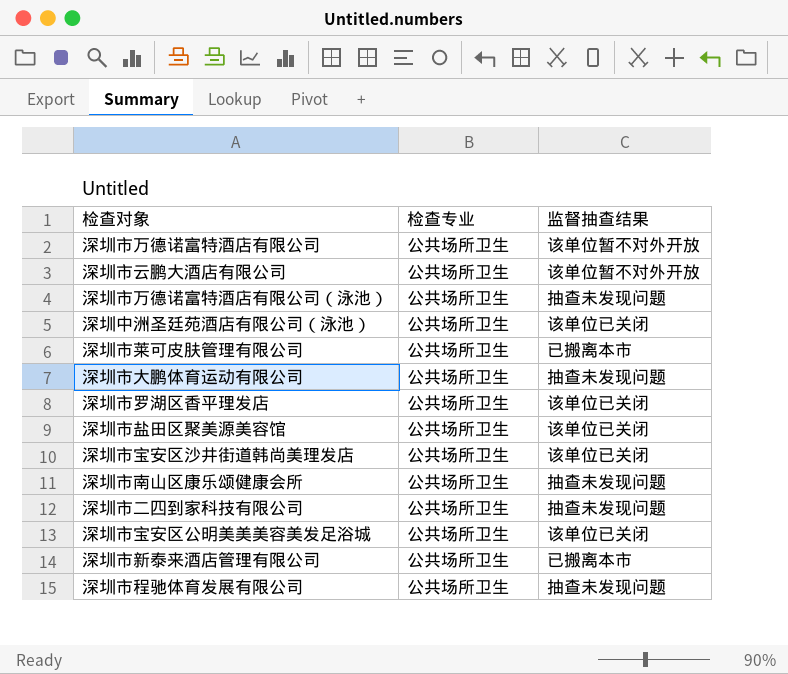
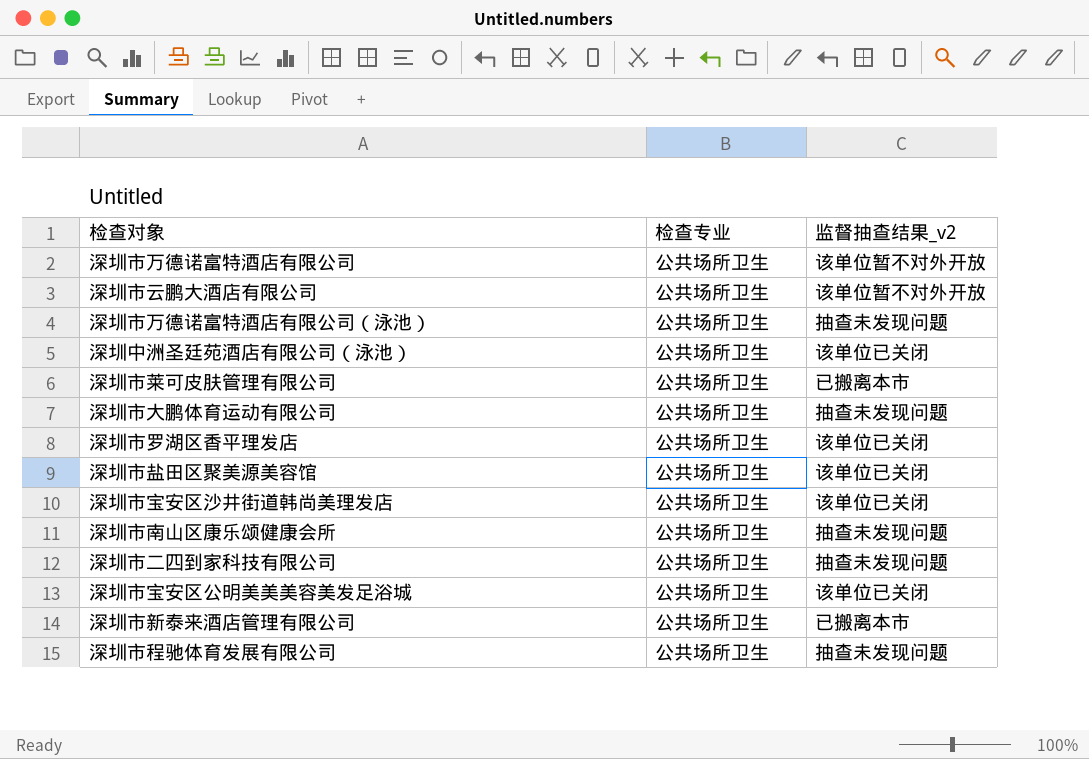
column name: 监督抽查结果 -> 监督抽查结果_v2

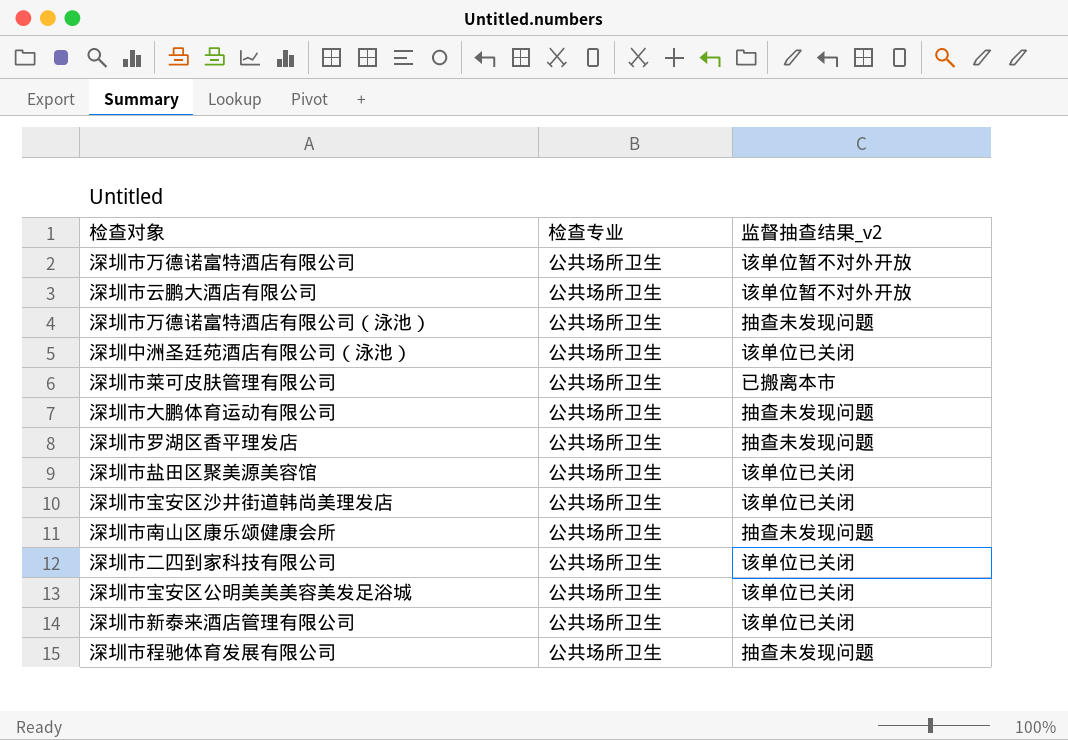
深圳市罗湖区香平理发店 | 监督抽查结果_v2: 该单位已关闭 -> 抽查未发现问题
深圳市二四到家科技有限公司 | 监督抽查结果_v2: 抽查未发现问题 -> 该单位已关闭
深圳市新泰来酒店管理有限公司 | 监督抽查结果_v2: 已搬离本市 -> 该单位已关闭

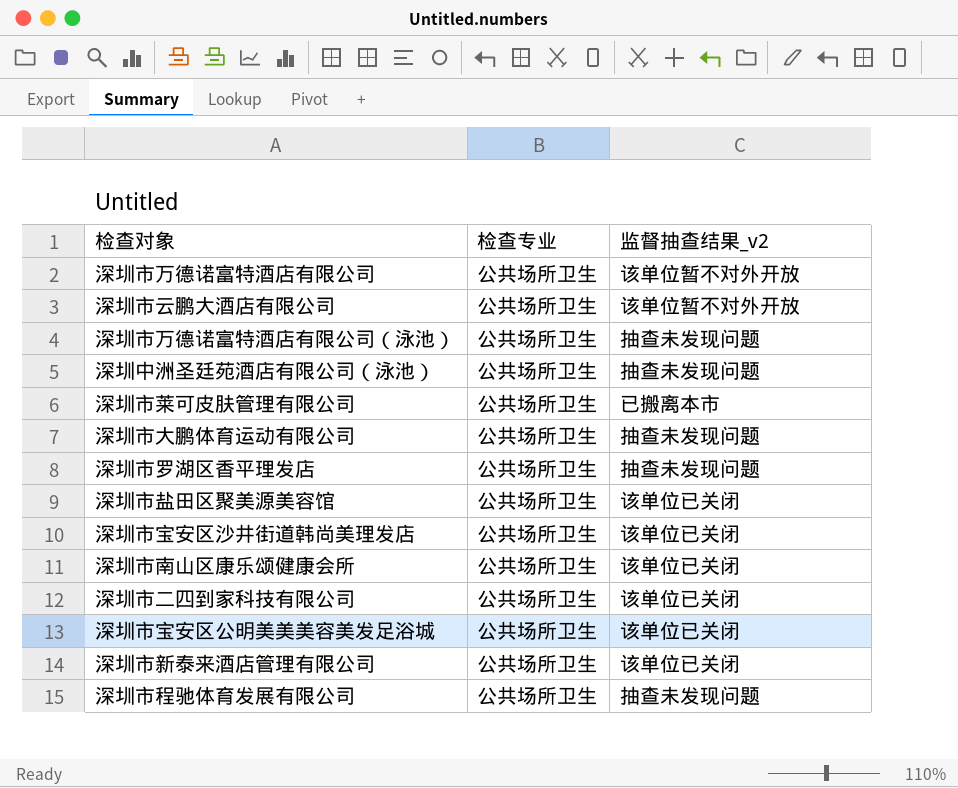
深圳中洲圣廷苑酒店有限公司（泳池） | 监督抽查结果_v2: 该单位已关闭 -> 抽查未发现问题
深圳市南山区康乐颂健康会所 | 监督抽查结果_v2: 抽查未发现问题 -> 该单位已关闭

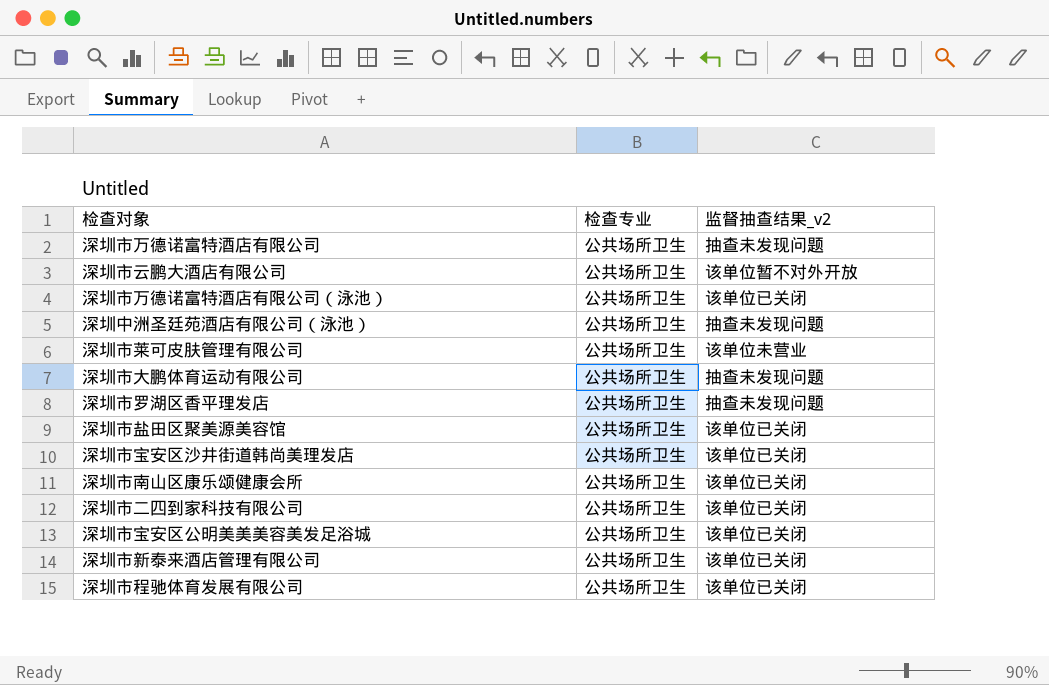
深圳市万德诺富特酒店有限公司 | 监督抽查结果_v2: 该单位暂不对外开放 -> 抽查未发现问题
深圳市万德诺富特酒店有限公司（泳池） | 监督抽查结果_v2: 抽查未发现问题 -> 该单位已关闭
深圳市莱可皮肤管理有限公司 | 监督抽查结果_v2: 已搬离本市 -> 该单位未营业
深圳市程驰体育发展有限公司 | 监督抽查结果_v2: 抽查未发现问题 -> 该单位已关闭

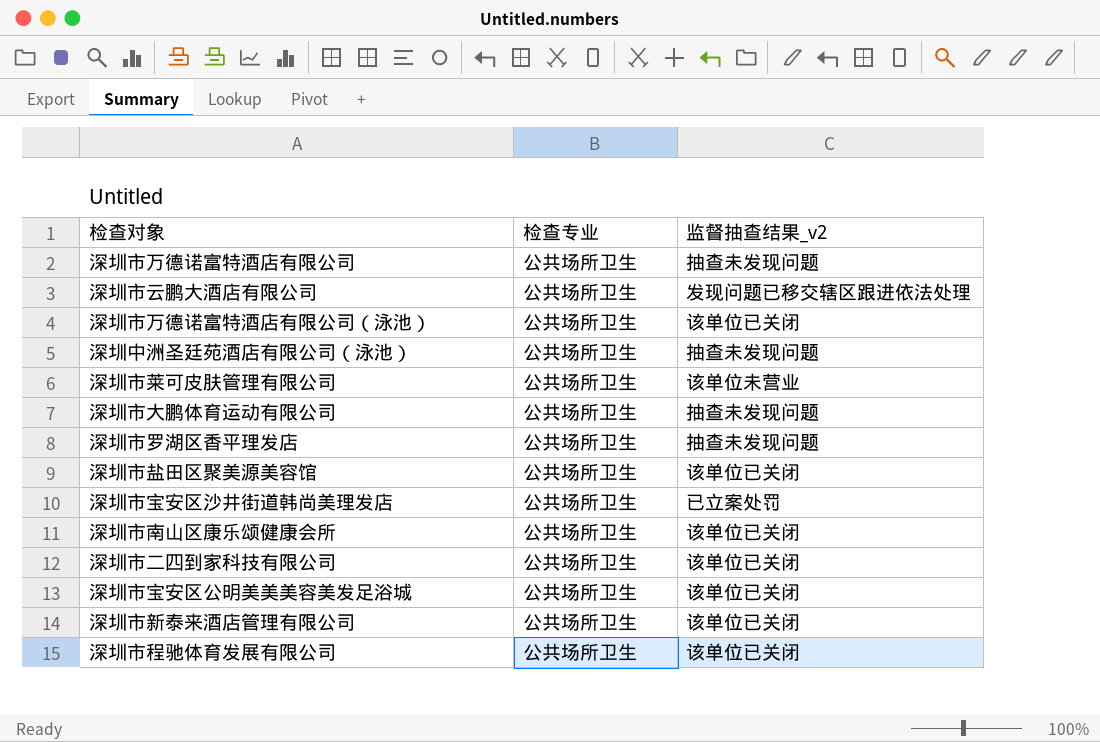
深圳市云鹏大酒店有限公司 | 监督抽查结果_v2: 该单位暂不对外开放 -> 发现问题已移交辖区跟进依法处理
深圳市宝安区沙井街道韩尚美理发店 | 监督抽查结果_v2: 该单位已关闭 -> 已立案处罚

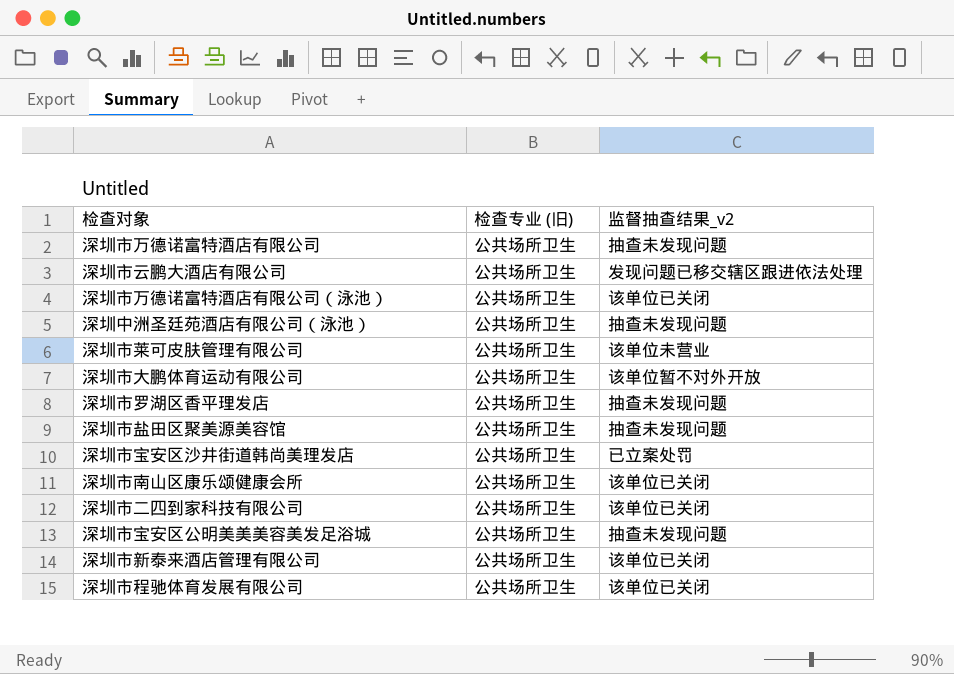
column name: 检查专业 -> 检查专业 (旧)
深圳市大鹏体育运动有限公司 | 监督抽查结果_v2: 抽查未发现问题 -> 该单位暂不对外开放
深圳市盐田区聚美源美容馆 | 监督抽查结果_v2: 该单位已关闭 -> 抽查未发现问题
深圳市宝安区公明美美美容美发足浴城 | 监督抽查结果_v2: 该单位已关闭 -> 抽查未发现问题

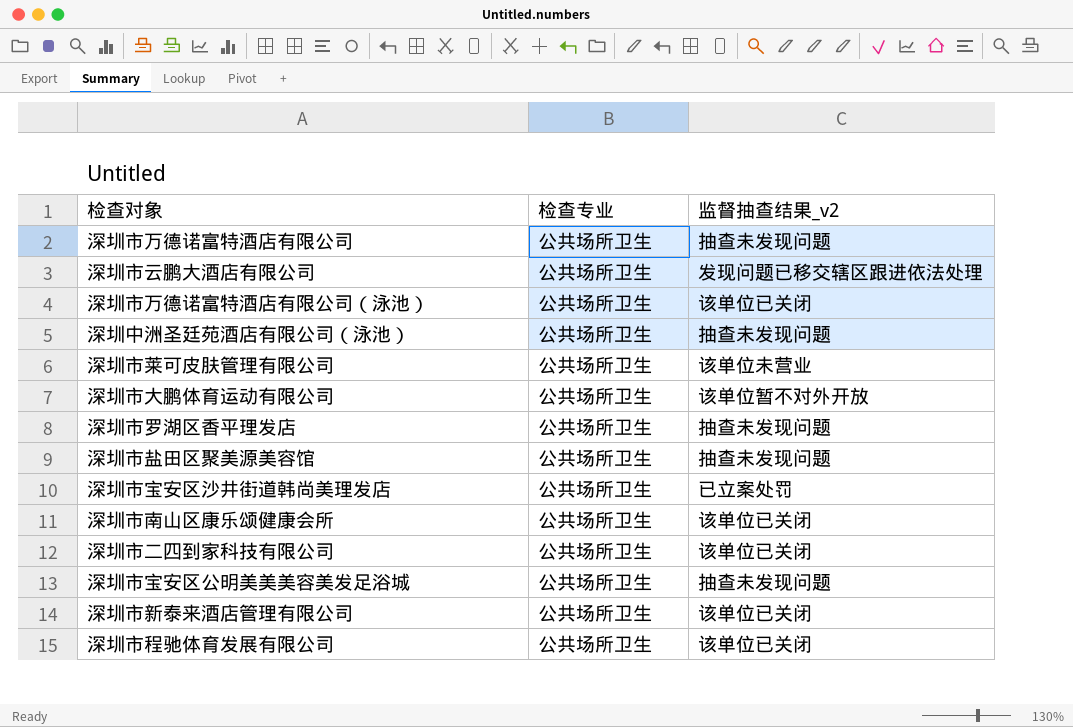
column name: 检查专业 (旧) -> 检查专业

